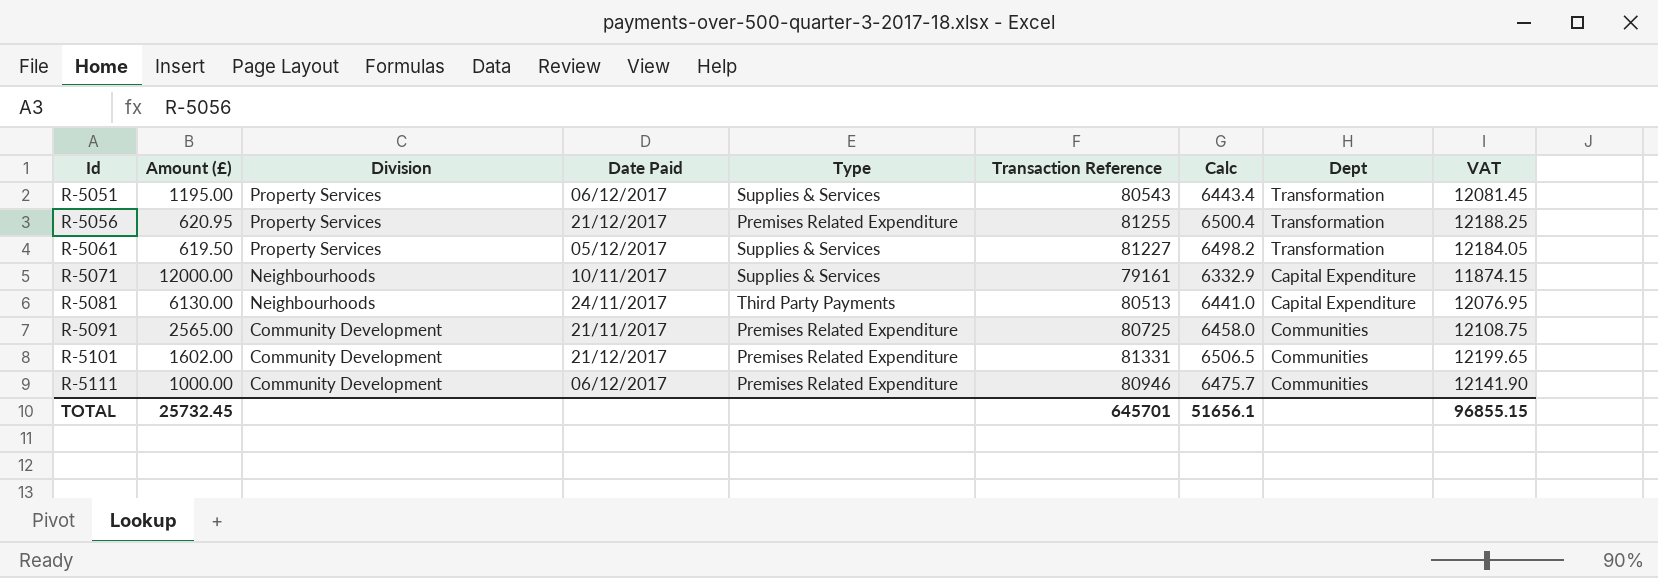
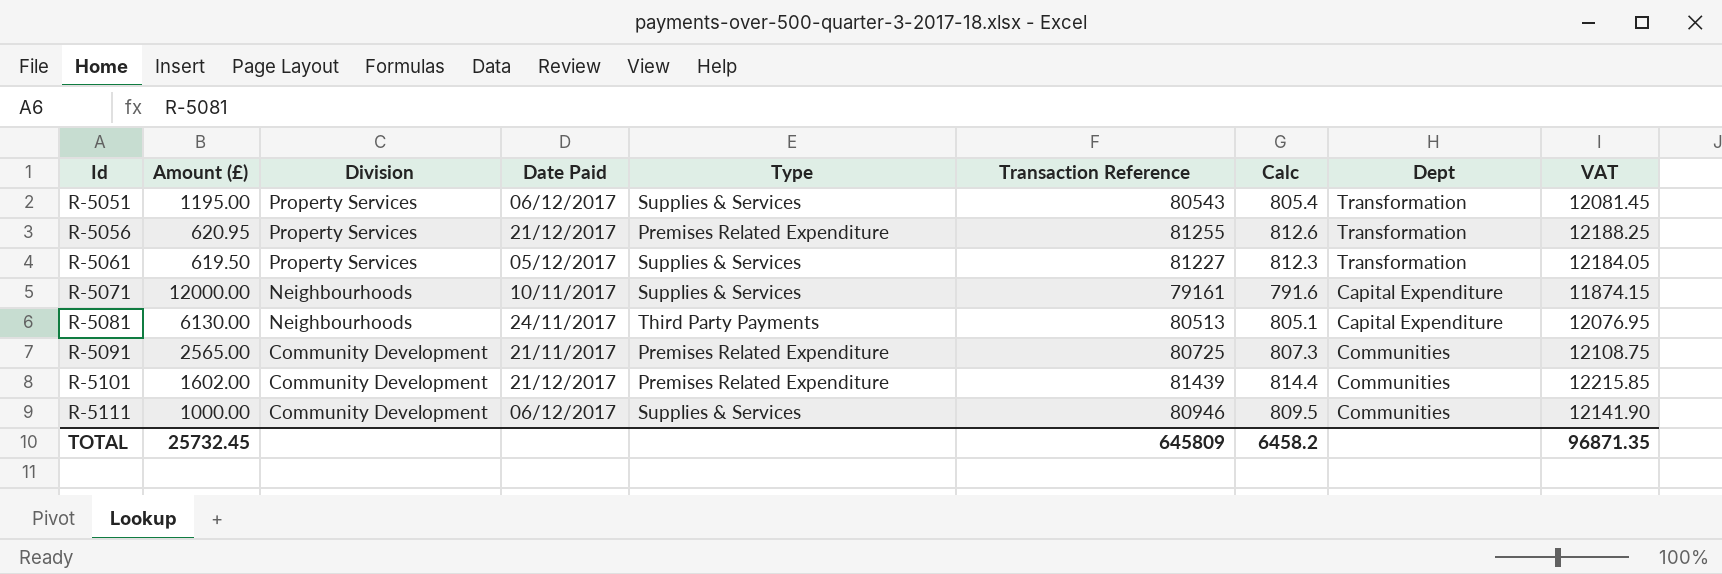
column Calc | formula: [Transaction Reference] * 0.08 -> [Transaction Reference] * 0.01
R-5101 | Transaction Reference: 81331 -> 81439
R-5101 | VAT: 12199.65 -> 12215.85
R-5111 | Type: Premises Related Expenditure -> Supplies & Services
TOTAL | Transaction Reference: 645701 -> 645809
TOTAL | Calc: 51656.1 -> 6458.2
TOTAL | VAT: 96855.15 -> 96871.35

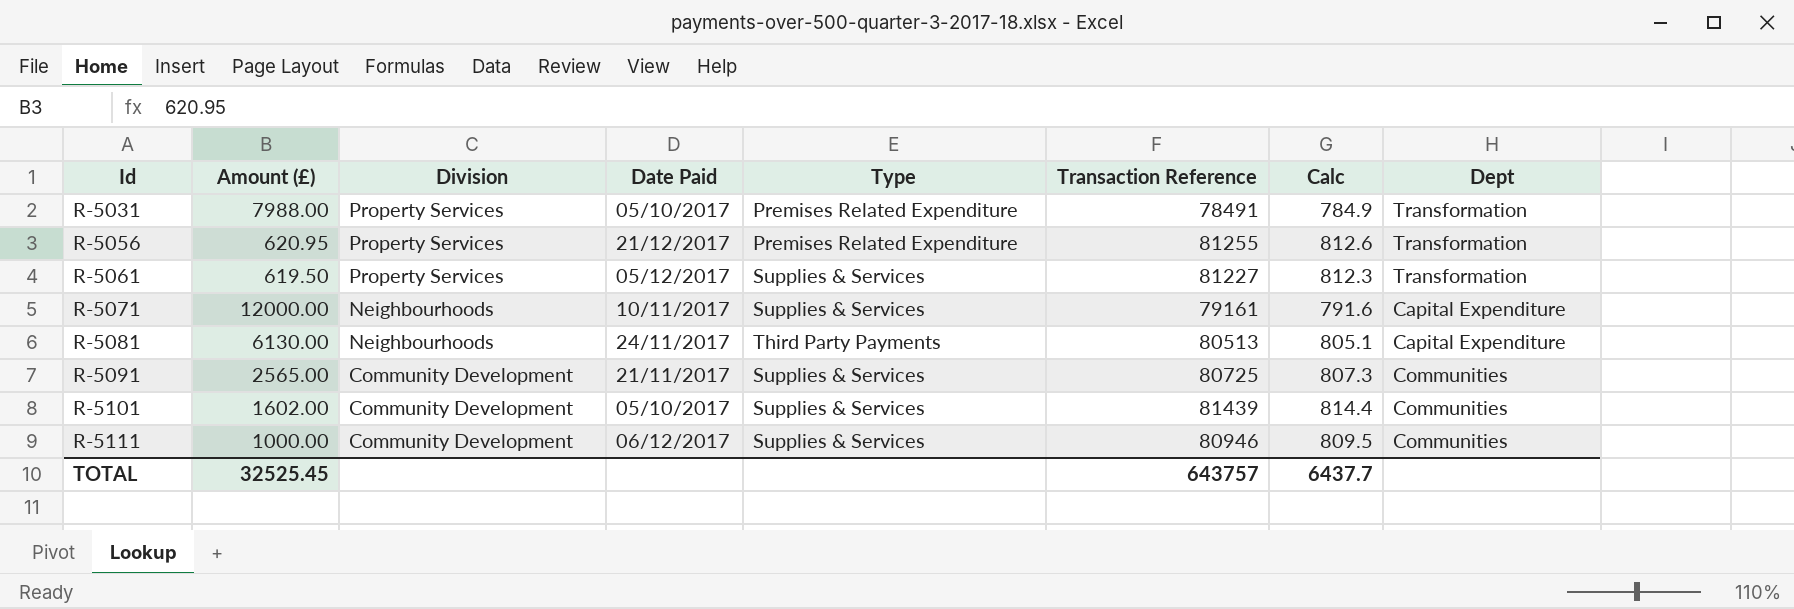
column VAT | formula: [Transaction Reference] * 0.15 -> none
row R-5051: 1195.00 | Property Services | 06/12/2017 | Supplies & Services | 80543 | 805.4 | Transformation | 12081.45 -> none
row R-5031: none -> 7988.00 | Property Services | 05/10/2017 | Premises Related Expenditure | 78491 | 784.9 | Transformation
R-5091 | Type: Premises Related Expenditure -> Supplies & Services
R-5101 | Date Paid: 21/12/2017 -> 05/10/2017
R-5101 | Type: Premises Related Expenditure -> Supplies & Services
TOTAL | Amount (£): 25732.45 -> 32525.45
TOTAL | Transaction Reference: 645809 -> 643757
TOTAL | Calc: 6458.2 -> 6437.7

